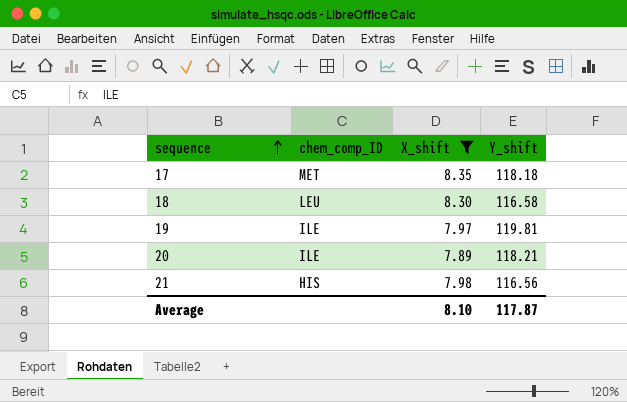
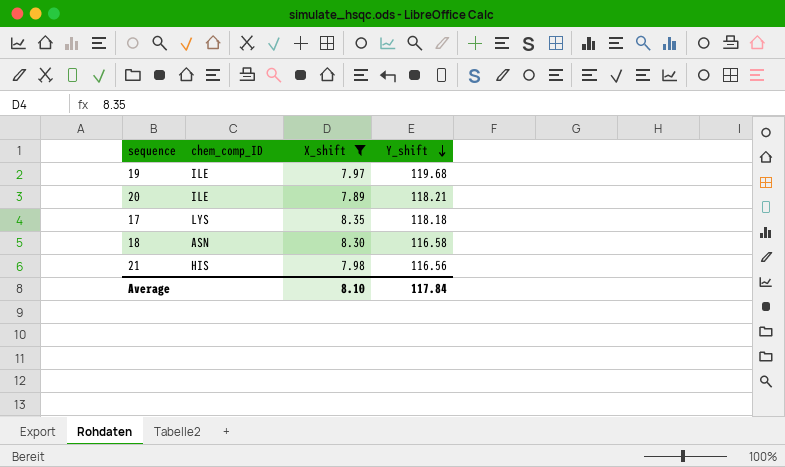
row order: sequence ascending -> Y_shift descending
19 | Y_shift: 119.81 -> 119.68
17 | chem_comp_ID: MET -> LYS
18 | chem_comp_ID: LEU -> ASN
Average | Y_shift: 117.87 -> 117.84

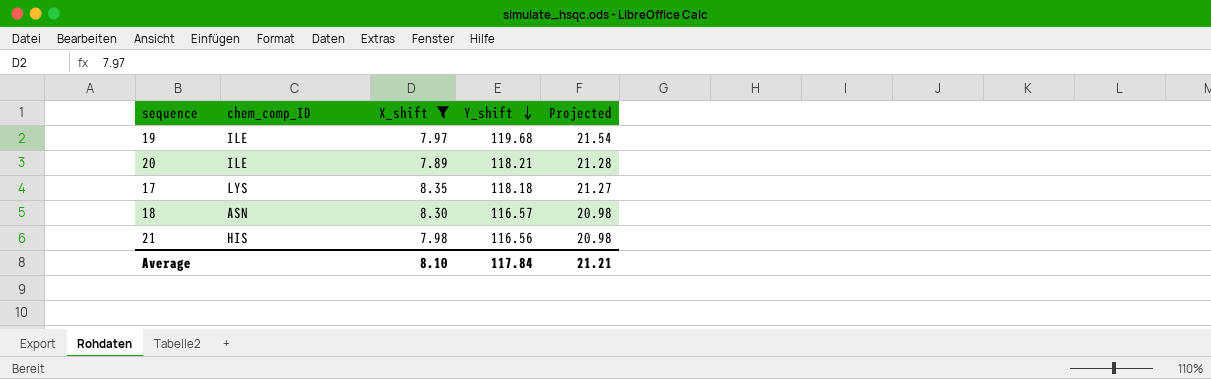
column Projected | formula: none -> [Y_shift] * 0.18
18 | Y_shift: 116.58 -> 116.57

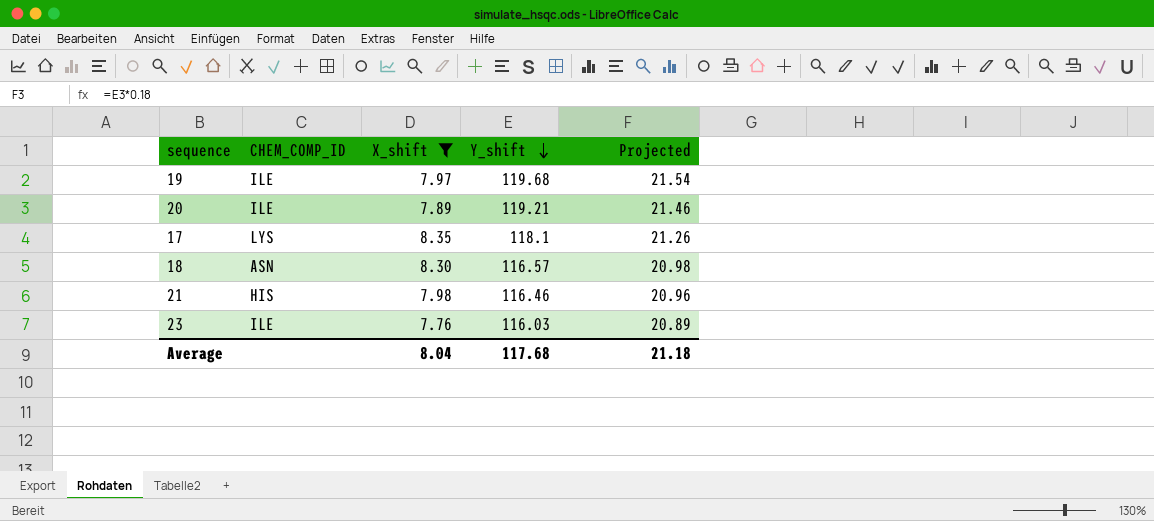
column name: chem_comp_ID -> CHEM_COMP_ID
20 | Y_shift: 118.21 -> 119.21
20 | Projected: 21.28 -> 21.46
17 | Y_shift: 118.18 -> 118.1
17 | Projected: 21.27 -> 21.26
21 | Y_shift: 116.56 -> 116.46
21 | Projected: 20.98 -> 20.96
row 23: none -> ILE | 7.76 | 116.03 | 20.89
Average | X_shift: 8.10 -> 8.04
Average | Y_shift: 117.84 -> 117.68
Average | Projected: 21.21 -> 21.18

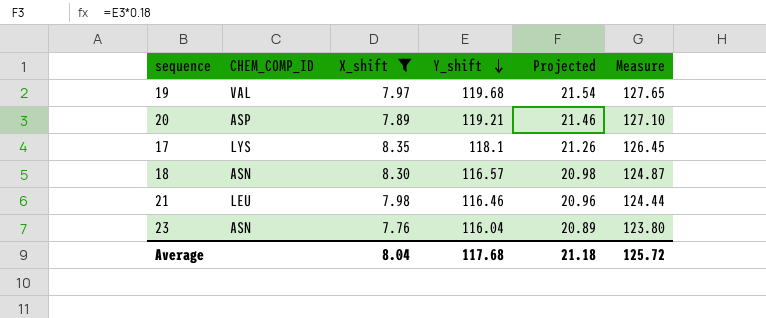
column Measure | formula: none -> [X_shift] + [Y_shift]
19 | CHEM_COMP_ID: ILE -> VAL
20 | CHEM_COMP_ID: ILE -> ASP
21 | CHEM_COMP_ID: HIS -> LEU
23 | CHEM_COMP_ID: ILE -> ASN
23 | Y_shift: 116.03 -> 116.04

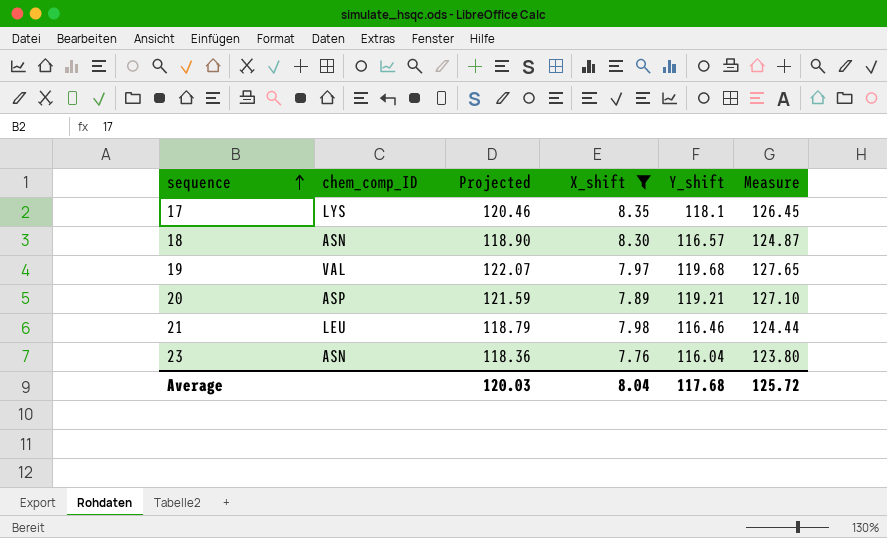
row order: Y_shift descending -> sequence ascending
column name: CHEM_COMP_ID -> chem_comp_ID
column Projected | formula: [Y_shift] * 0.18 -> [Y_shift] * 1.02
column Projected | position: 5 -> 3
Average | Projected: 21.18 -> 120.03

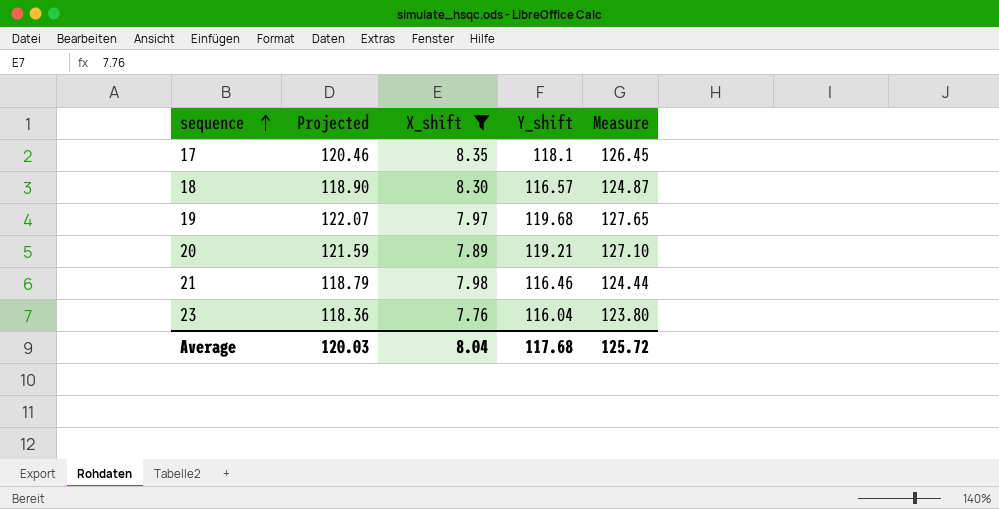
column chem_comp_ID | position: 2 -> none

